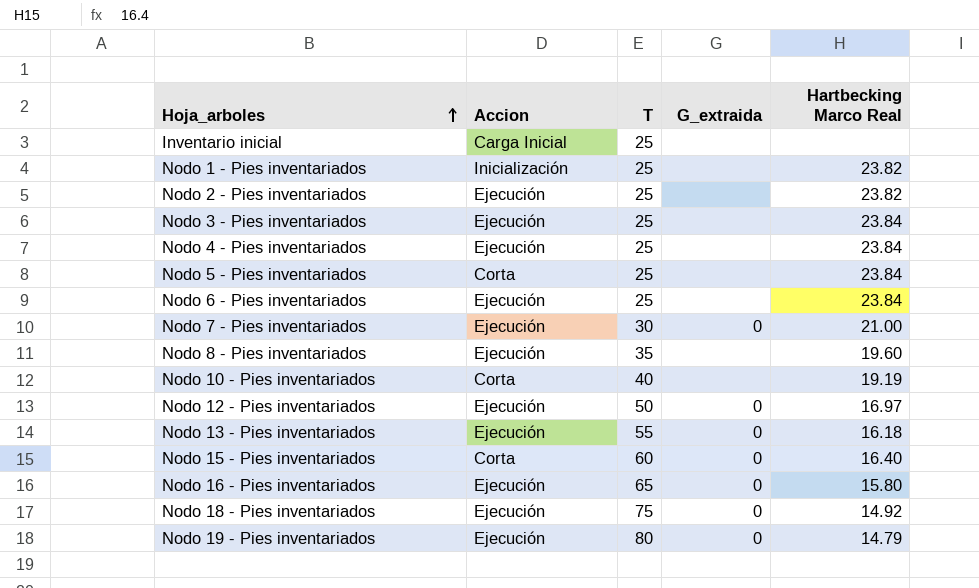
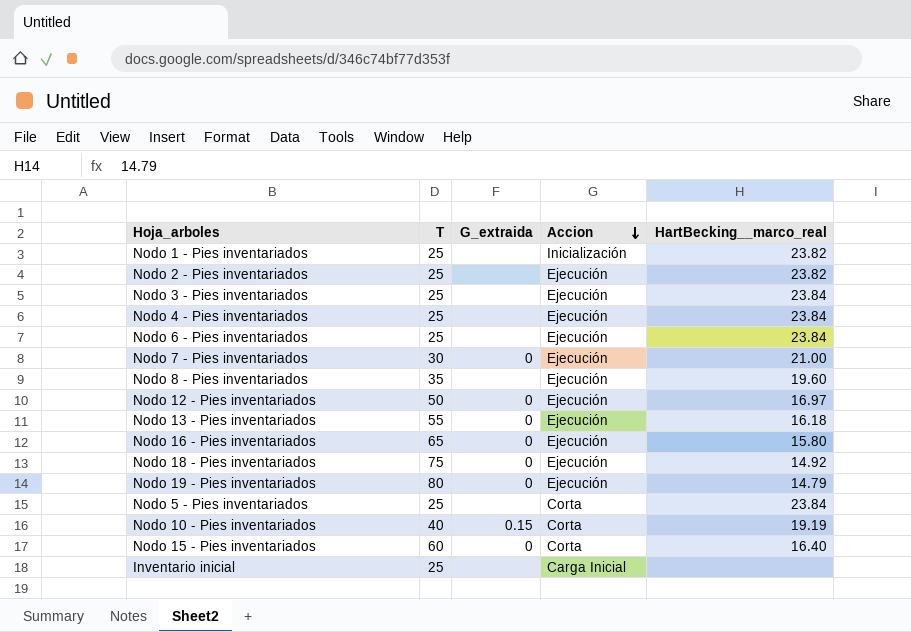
row order: Hoja_arboles ascending -> Accion descending
column Accion | position: 2 -> 4
column name: Hartbecking Marco Real -> HartBecking__marco_real
Nodo 10 - Pies inventariados | G_extraida: none -> 0.15

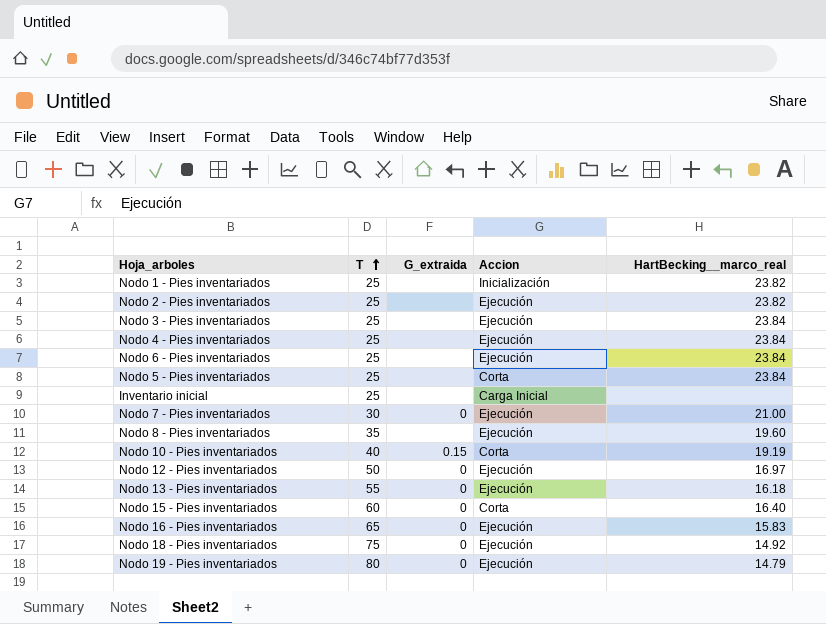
row order: Accion descending -> T ascending
Nodo 16 - Pies inventariados | HartBecking__marco_real: 15.80 -> 15.83

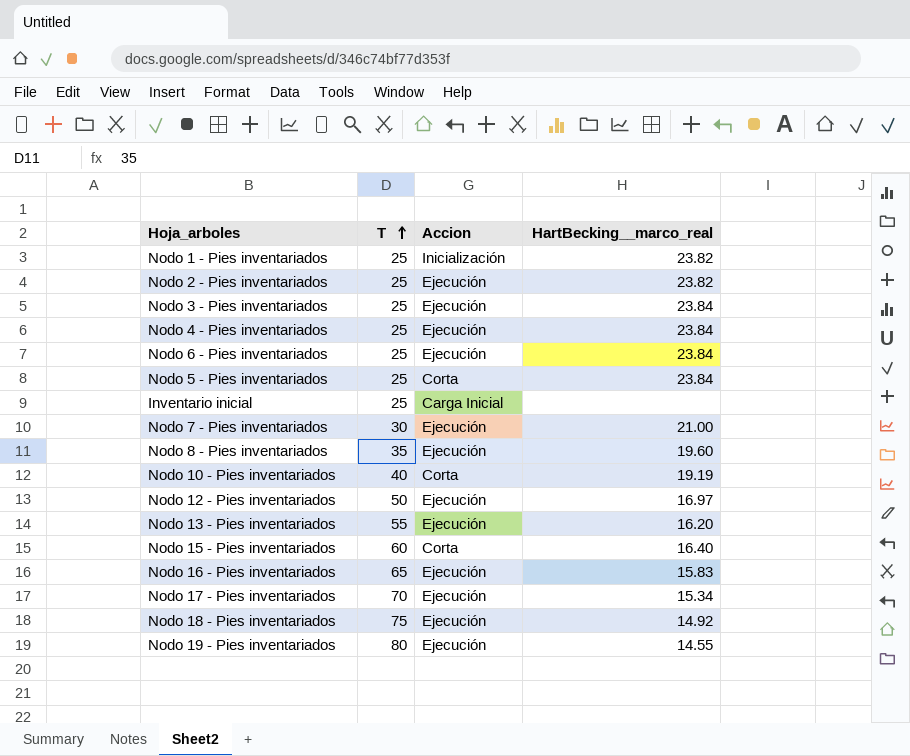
column G_extraida | position: 3 -> none
Nodo 13 - Pies inventariados | HartBecking__marco_real: 16.18 -> 16.20
row Nodo 17 - Pies inventariados: none -> 70 | Ejecución | 15.34
Nodo 19 - Pies inventariados | HartBecking__marco_real: 14.79 -> 14.55

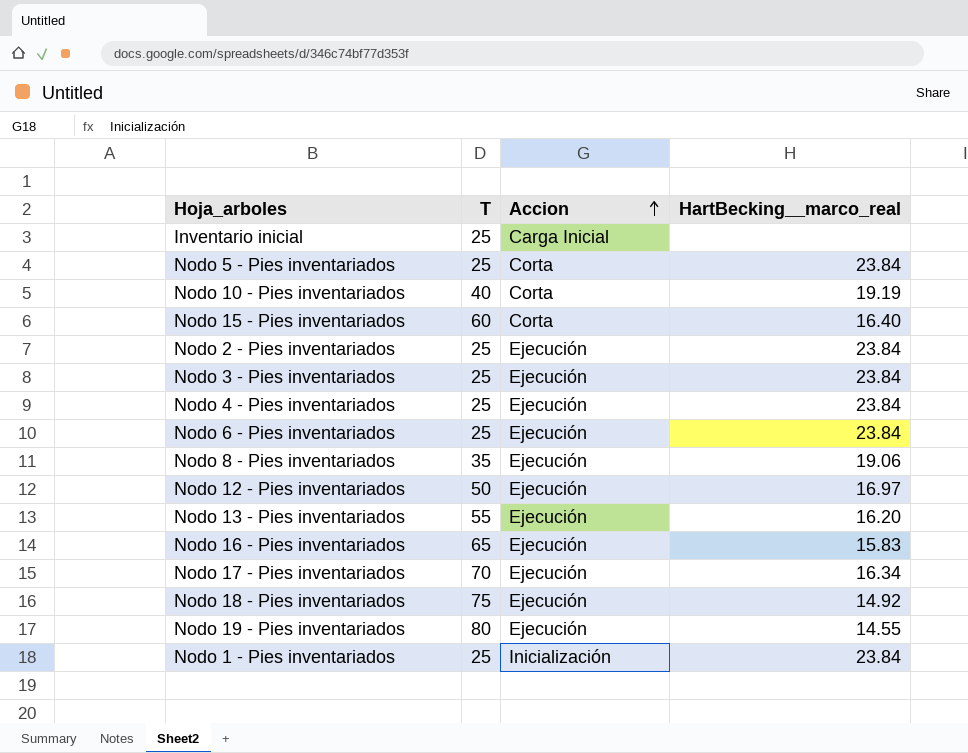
row order: T ascending -> Accion ascending
row Nodo 7 - Pies inventariados: 30 | Ejecución | 21.00 -> none
Nodo 2 - Pies inventariados | HartBecking__marco_real: 23.82 -> 23.84
Nodo 8 - Pies inventariados | HartBecking__marco_real: 19.60 -> 19.06
Nodo 17 - Pies inventariados | HartBecking__marco_real: 15.34 -> 16.34
Nodo 1 - Pies inventariados | HartBecking__marco_real: 23.82 -> 23.84

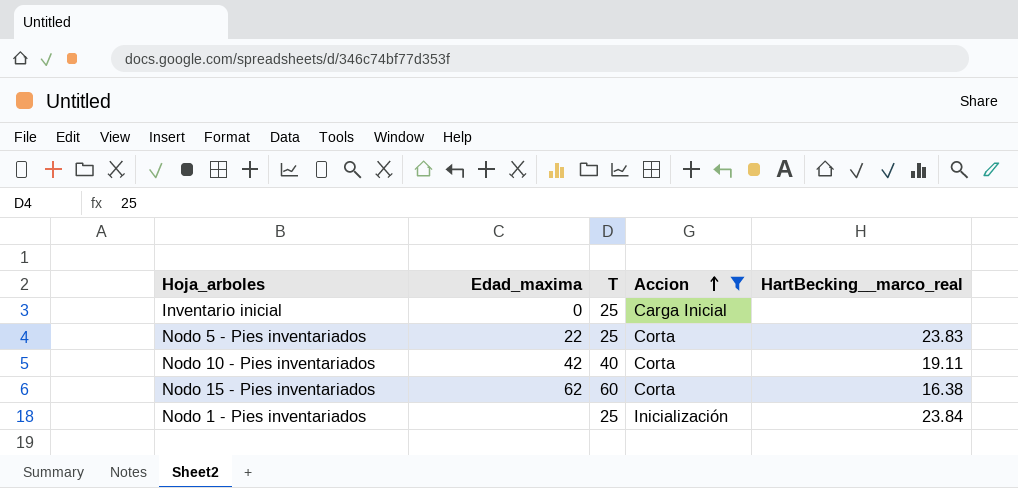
filter: none -> Accion != Ejecución
column Edad_maxima | position: none -> 2
Nodo 5 - Pies inventariados | HartBecking__marco_real: 23.84 -> 23.83
Nodo 10 - Pies inventariados | HartBecking__marco_real: 19.19 -> 19.11
Nodo 15 - Pies inventariados | HartBecking__marco_real: 16.40 -> 16.38

